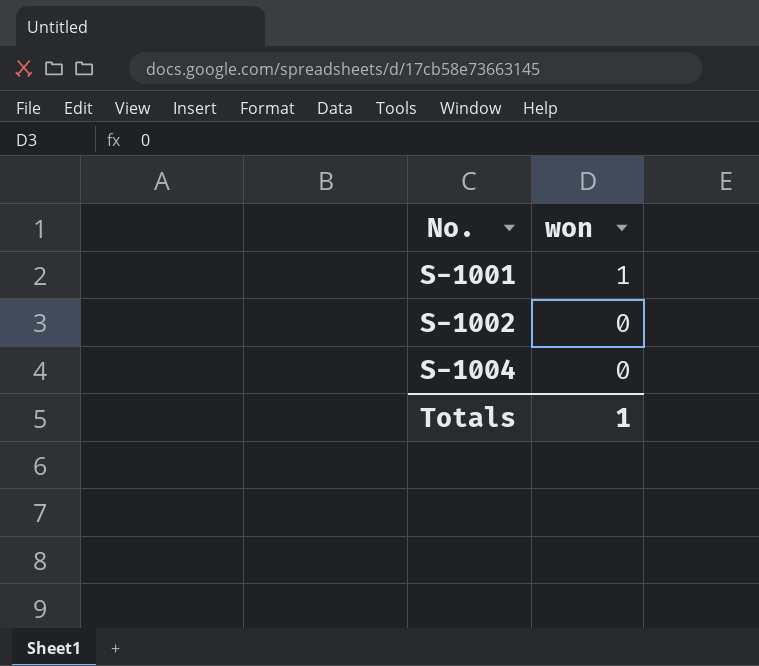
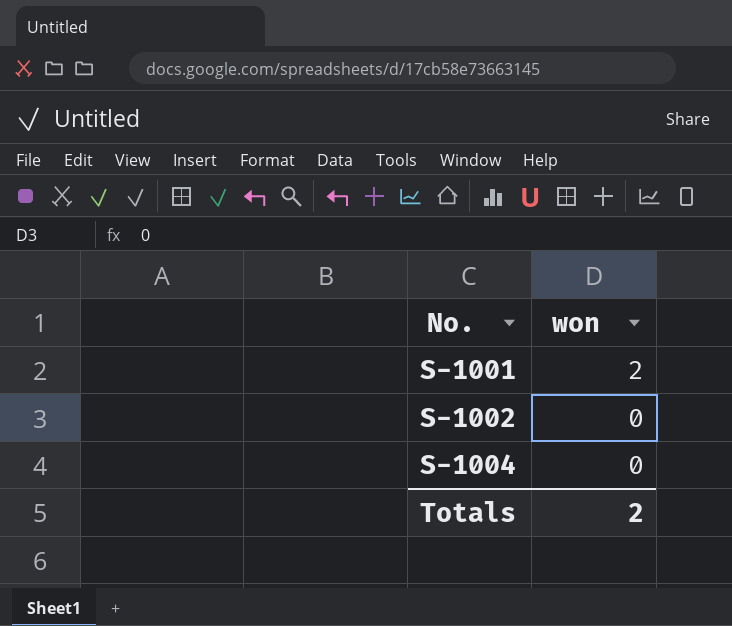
S-1001 | won: 1 -> 2
Totals | won: 1 -> 2

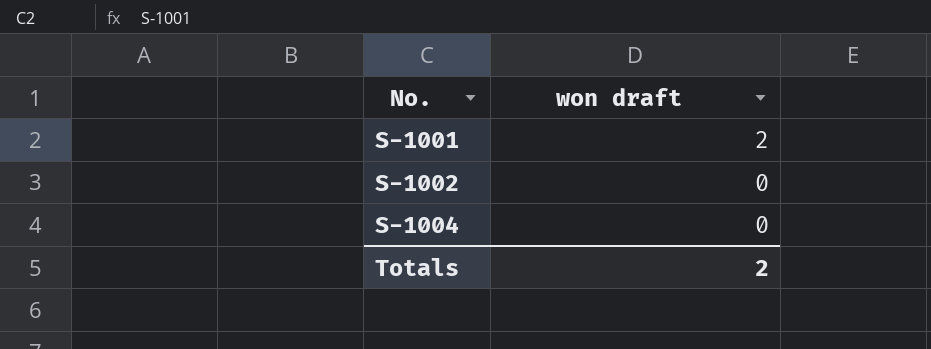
column name: won -> won draft

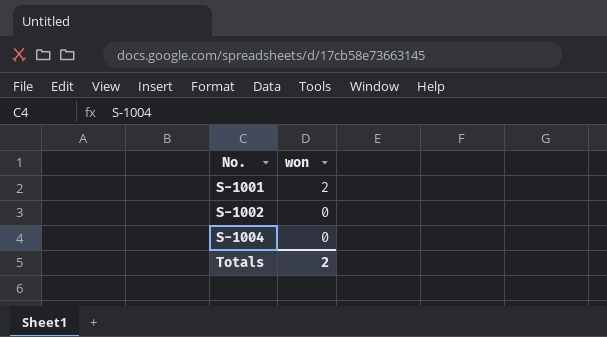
column name: won draft -> won

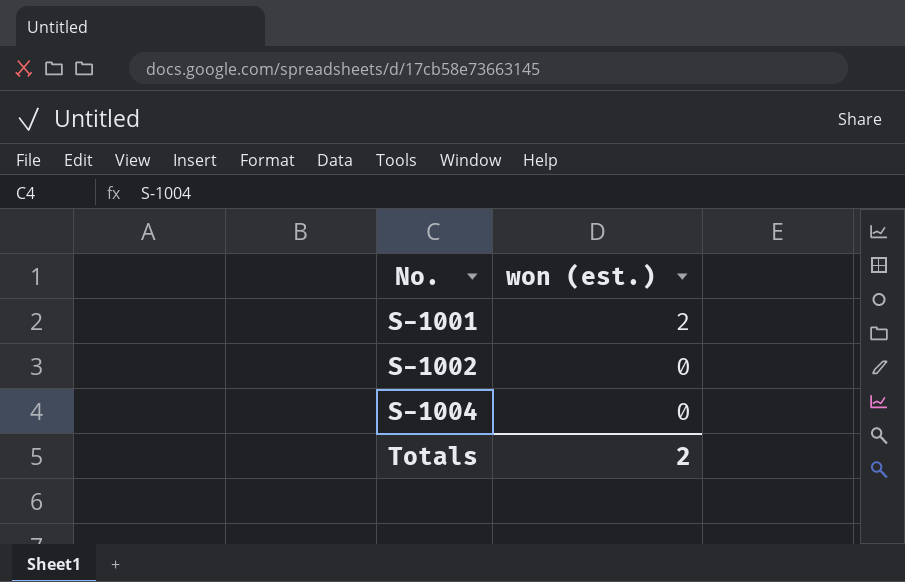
column name: won -> won (est.)

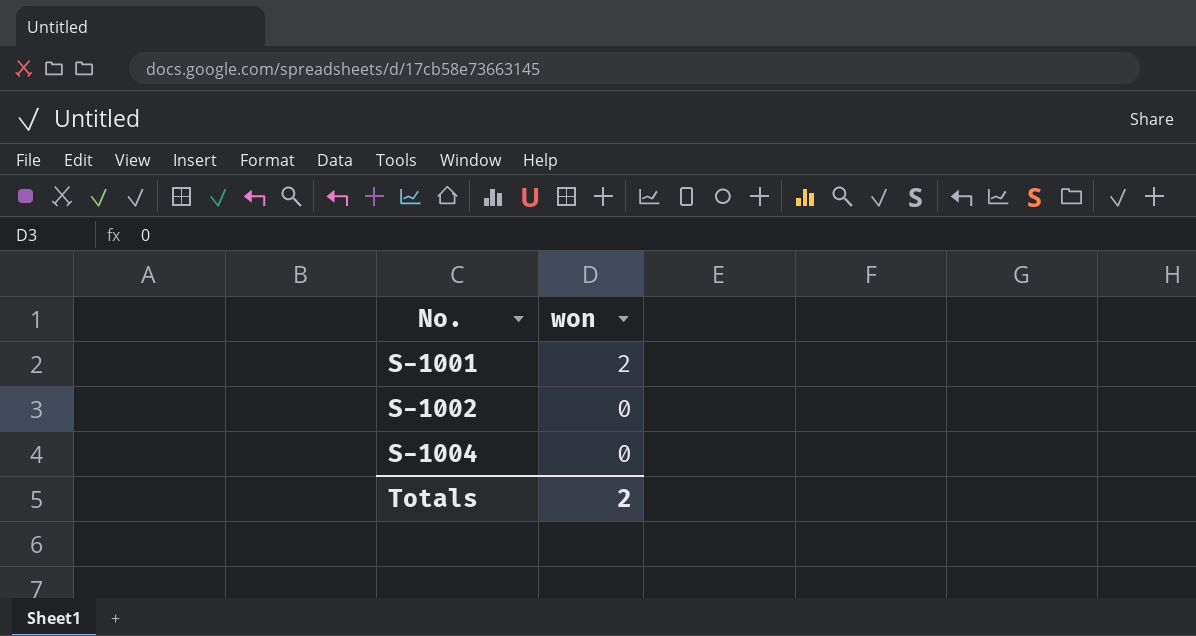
column name: won (est.) -> won

